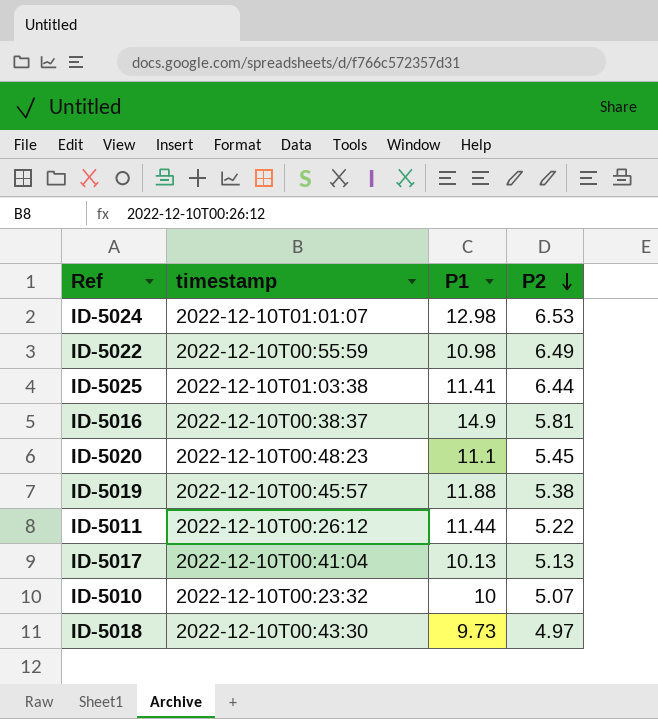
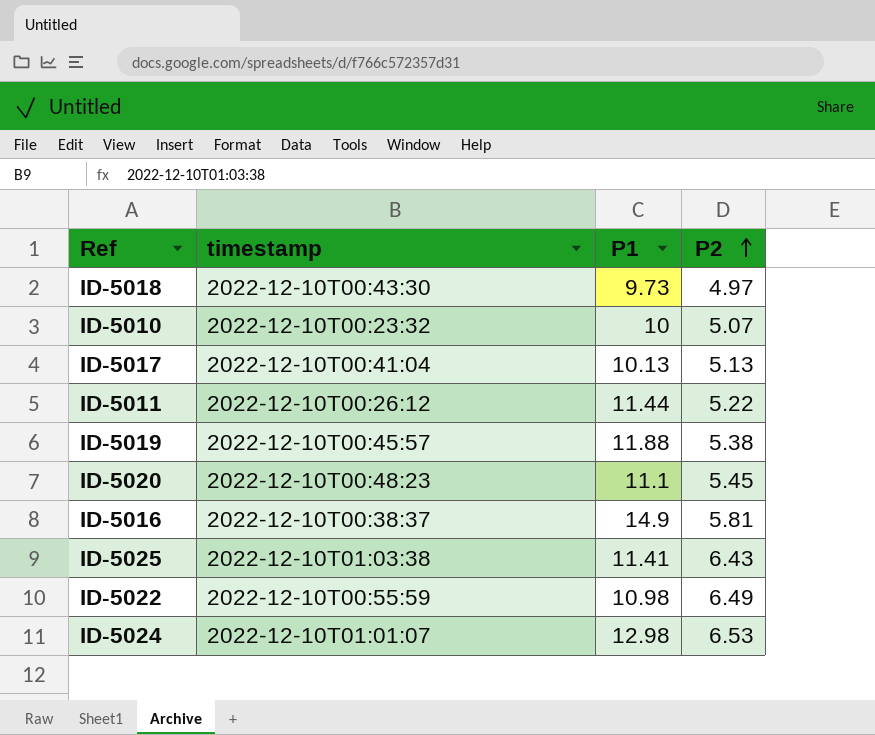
row order: P2 descending -> P2 ascending
ID-5025 | P2: 6.44 -> 6.43

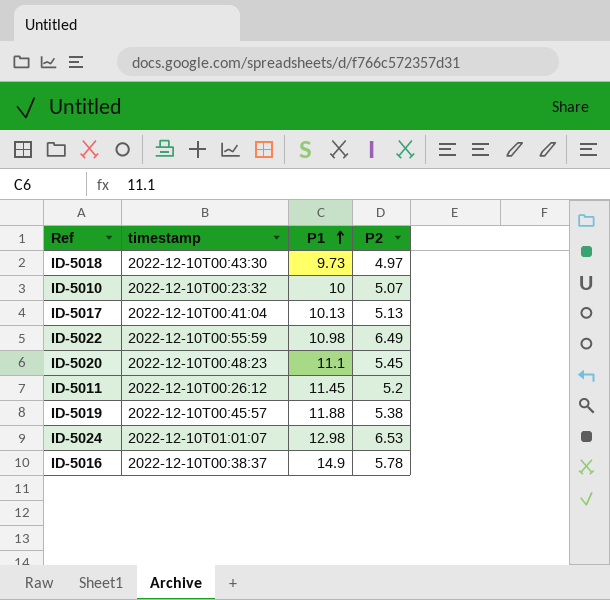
row order: P2 ascending -> P1 ascending
row ID-5025: 2022-12-10T01:03:38 | 11.41 | 6.43 -> none
ID-5011 | P1: 11.44 -> 11.45
ID-5011 | P2: 5.22 -> 5.2
ID-5016 | P2: 5.81 -> 5.78

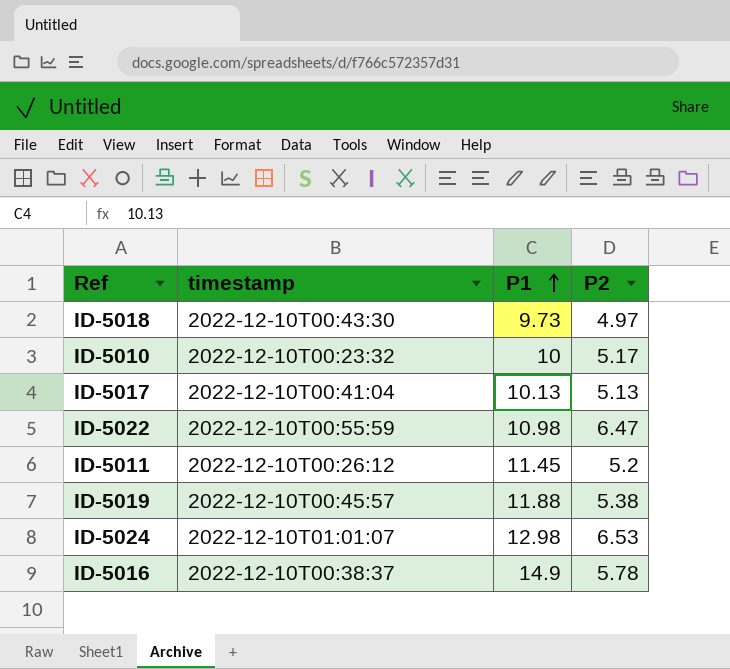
row ID-5020: 2022-12-10T00:48:23 | 11.1 | 5.45 -> none
ID-5010 | P2: 5.07 -> 5.17
ID-5022 | P2: 6.49 -> 6.47

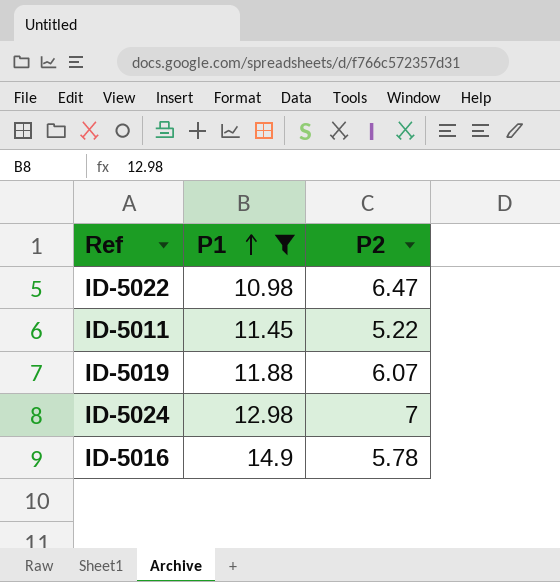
filter: none -> P1 >= 10.98
column timestamp | position: 2 -> none
ID-5011 | P2: 5.2 -> 5.22
ID-5019 | P2: 5.38 -> 6.07
ID-5024 | P2: 6.53 -> 7

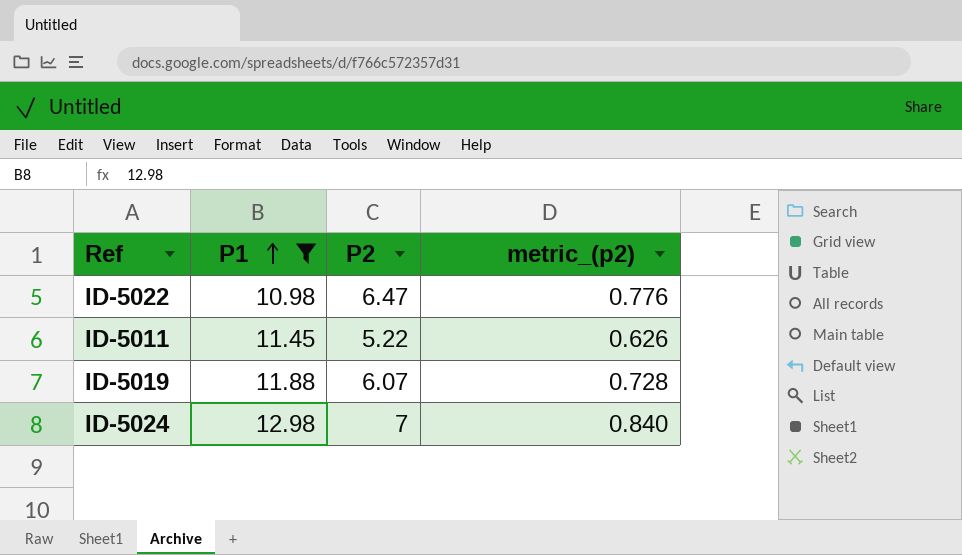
column metric_(p2) | formula: none -> [P2] * 0.12
row ID-5016: 14.9 | 5.78 -> none

